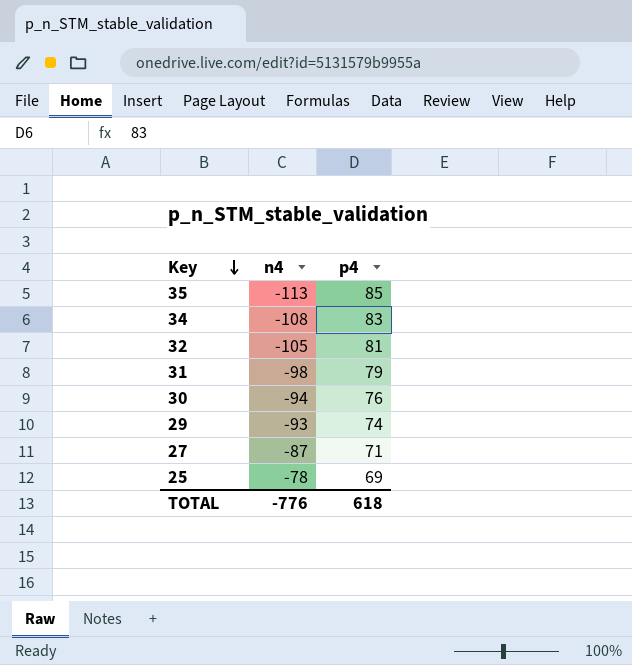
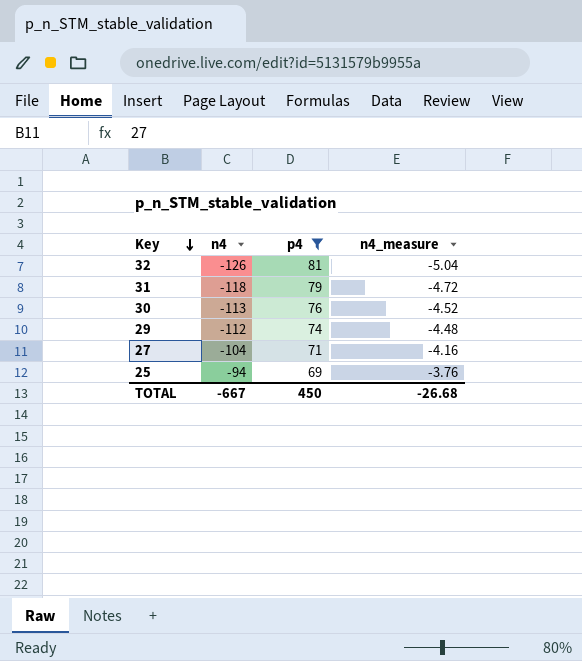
filter: none -> p4 <= 81
column n4_measure | formula: none -> [n4] * 0.04
32 | n4: -105 -> -126
31 | n4: -98 -> -118
30 | n4: -94 -> -113
29 | n4: -93 -> -112
27 | n4: -87 -> -104
25 | n4: -78 -> -94
TOTAL | n4: -776 -> -667
TOTAL | p4: 618 -> 450

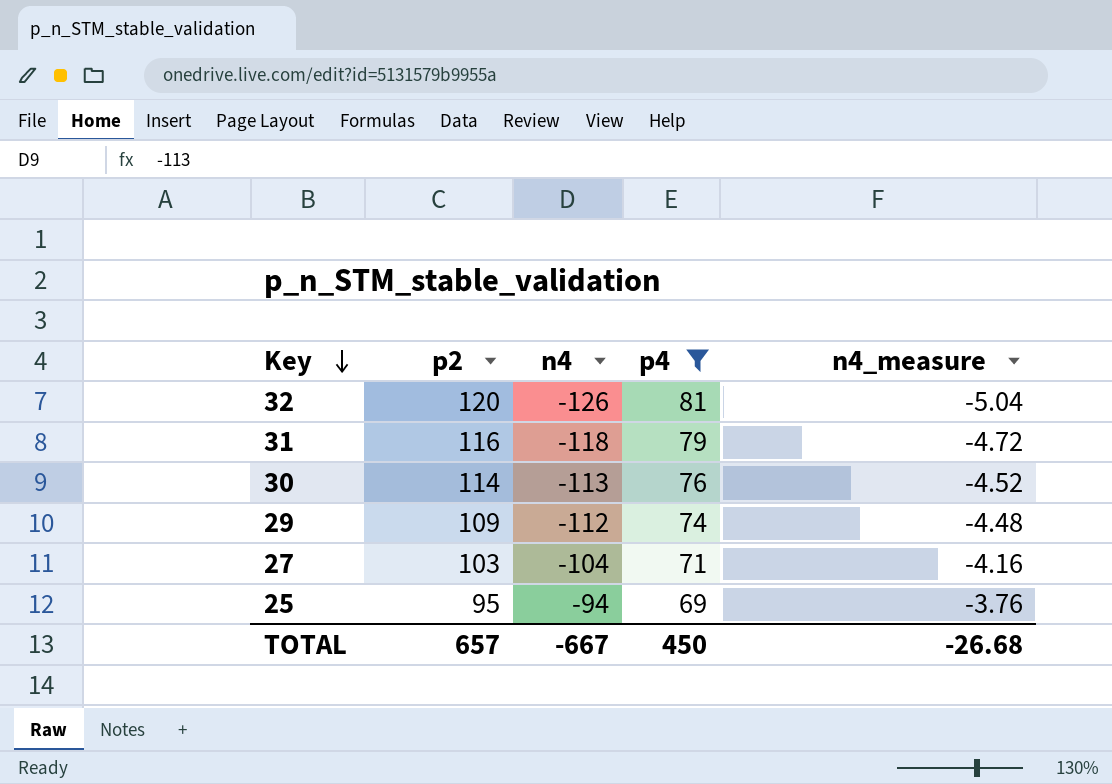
column p2 | position: none -> 2

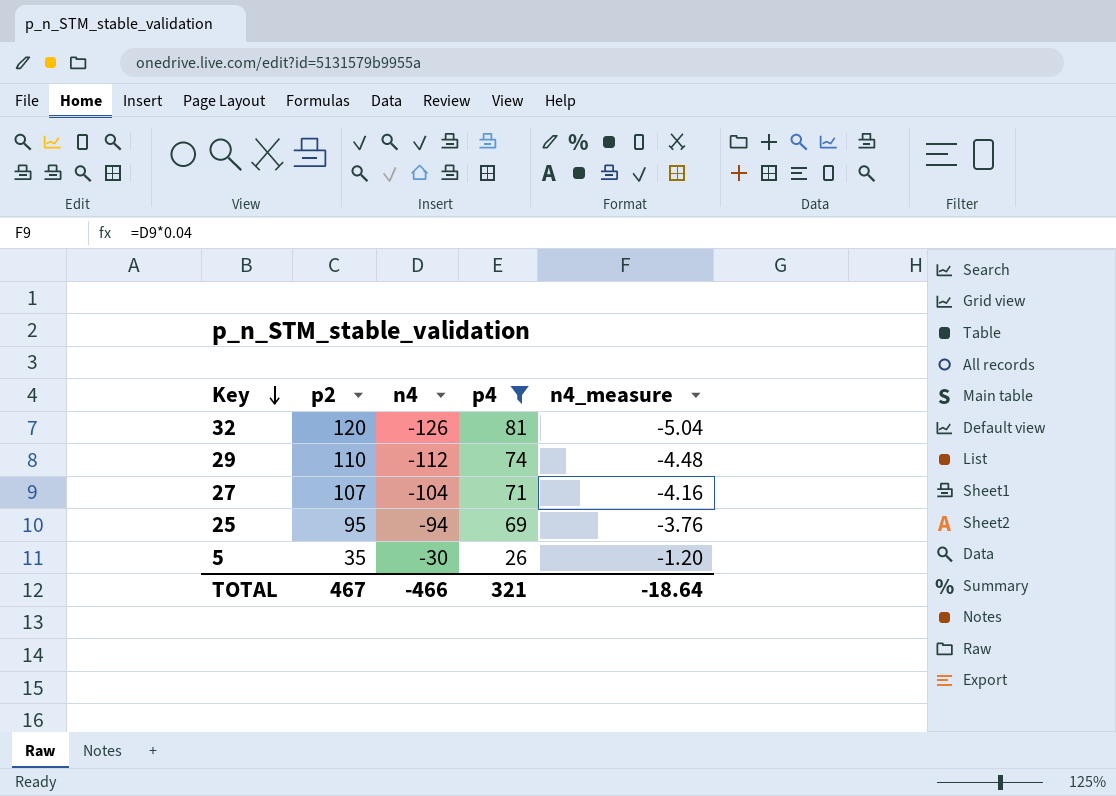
row 31: 116 | -118 | 79 | -4.72 -> none
row 30: 114 | -113 | 76 | -4.52 -> none
29 | p2: 109 -> 110
27 | p2: 103 -> 107
row 5: none -> 35 | -30 | 26 | -1.20
TOTAL | p2: 657 -> 467
TOTAL | n4: -667 -> -466
TOTAL | p4: 450 -> 321
TOTAL | n4_measure: -26.68 -> -18.64

